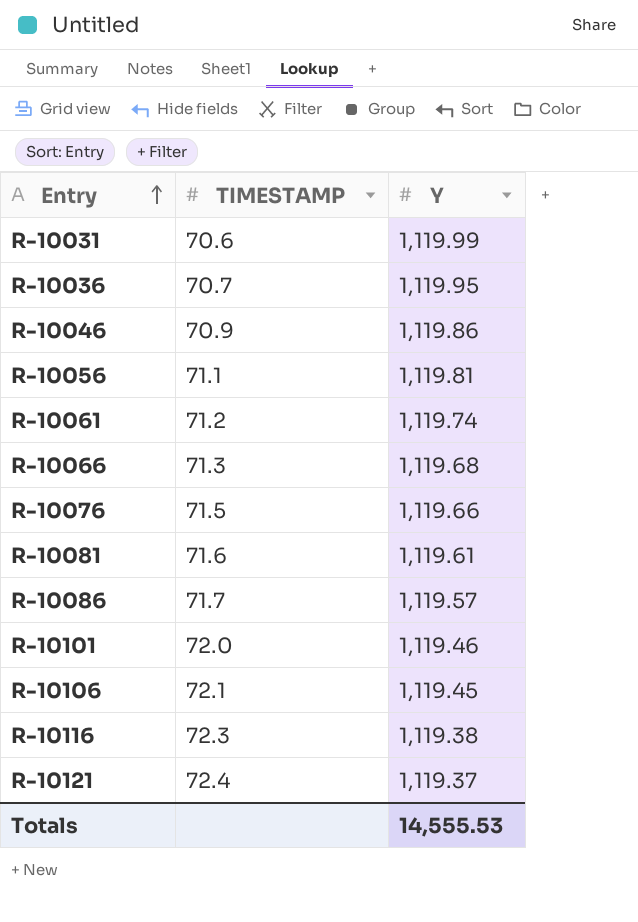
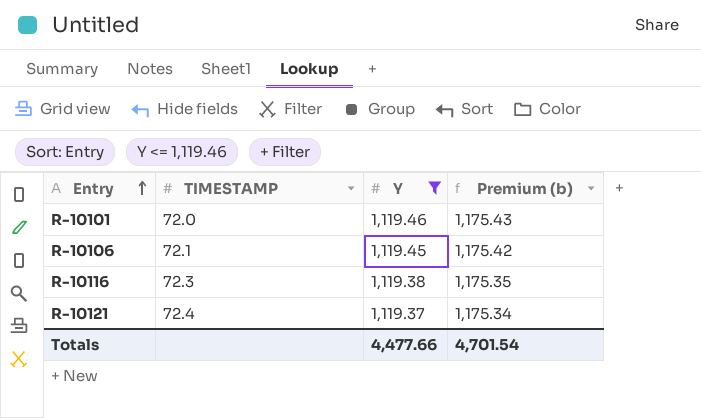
filter: none -> Y <= 1,119.46
column Premium (b) | formula: none -> [Y] * 1.05
Totals | Y: 14,555.53 -> 4,477.66

